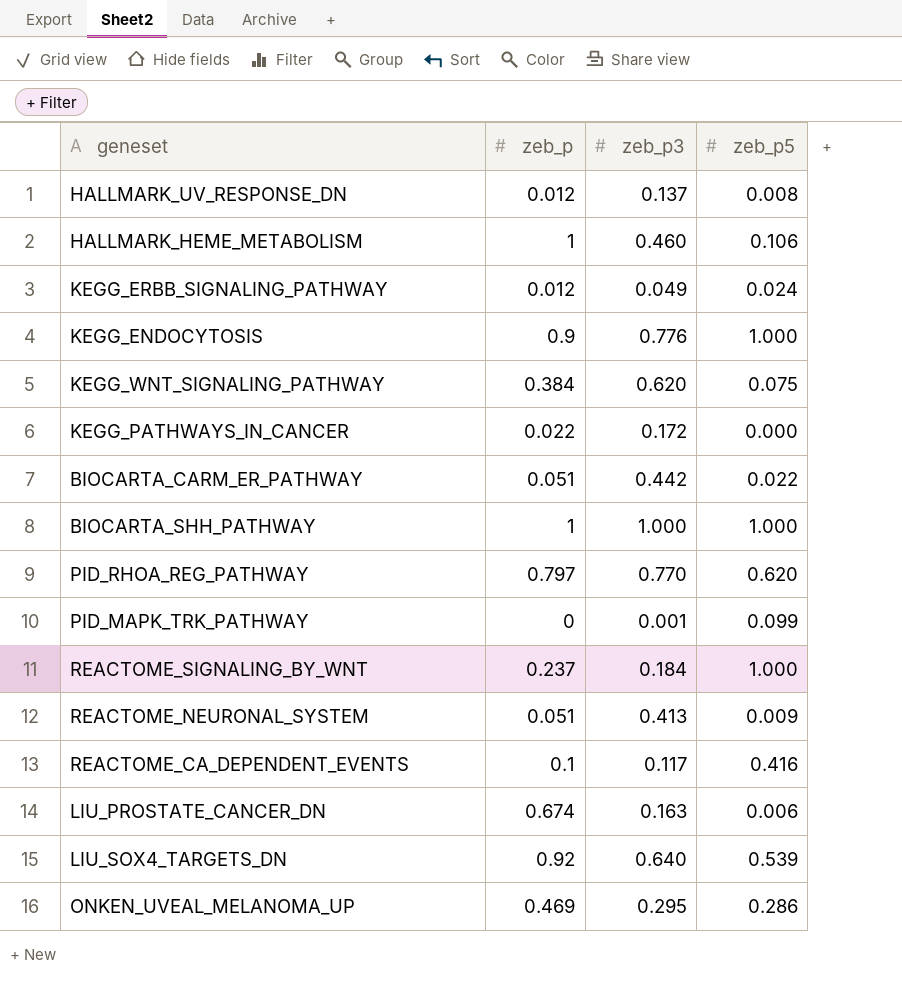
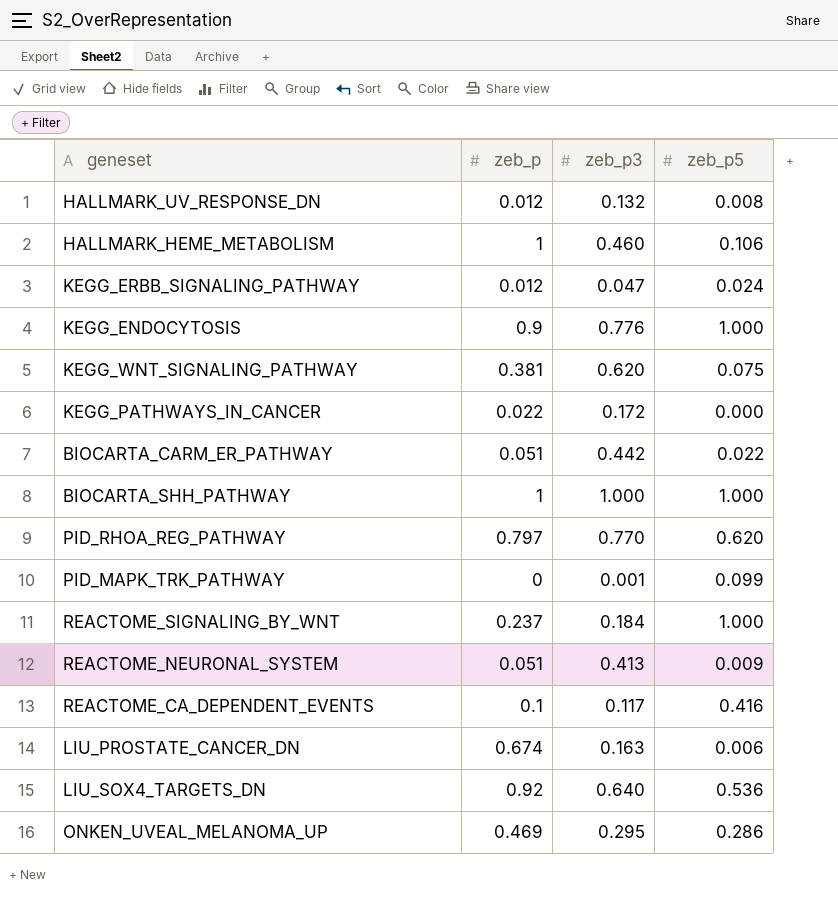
HALLMARK_UV_RESPONSE_DN | zeb_p3: 0.137 -> 0.132
KEGG_ERBB_SIGNALING_PATHWAY | zeb_p3: 0.049 -> 0.047
KEGG_WNT_SIGNALING_PATHWAY | zeb_p: 0.384 -> 0.381
LIU_SOX4_TARGETS_DN | zeb_p5: 0.539 -> 0.536

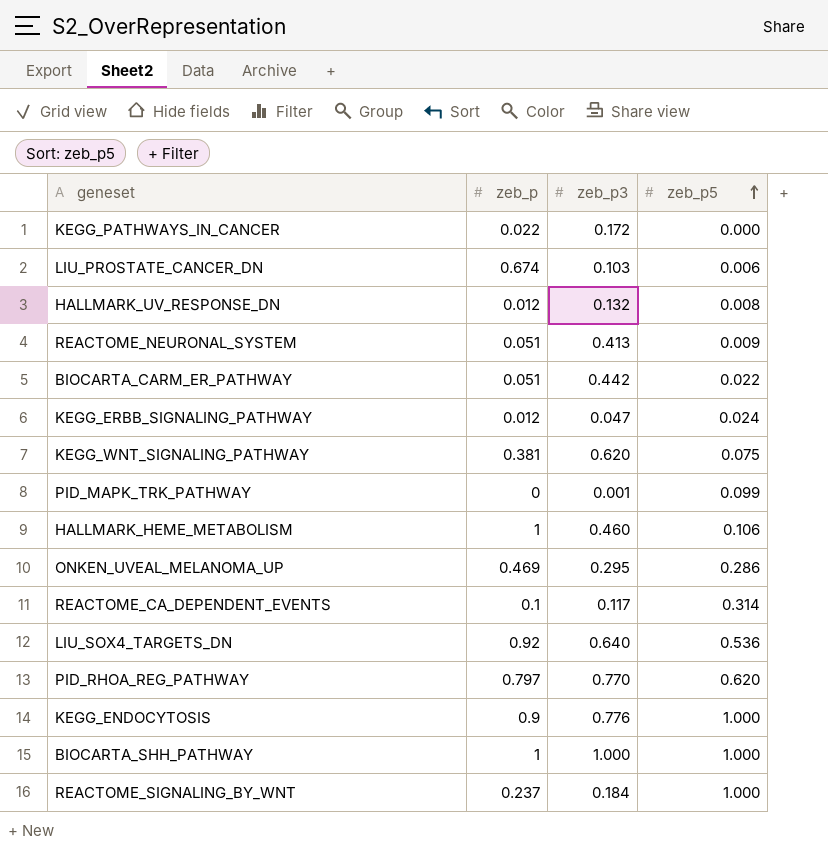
row order: none -> zeb_p5 ascending
LIU_PROSTATE_CANCER_DN | zeb_p3: 0.163 -> 0.103
REACTOME_CA_DEPENDENT_EVENTS | zeb_p5: 0.416 -> 0.314

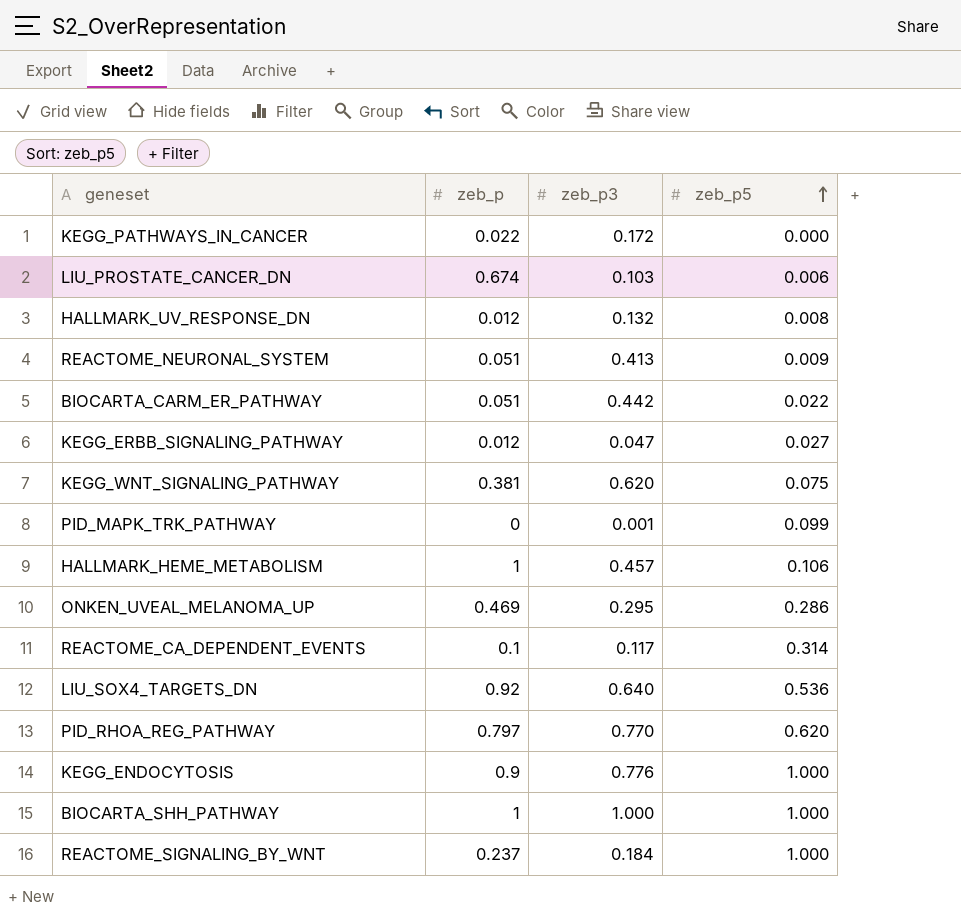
KEGG_ERBB_SIGNALING_PATHWAY | zeb_p5: 0.024 -> 0.027
HALLMARK_HEME_METABOLISM | zeb_p3: 0.460 -> 0.457

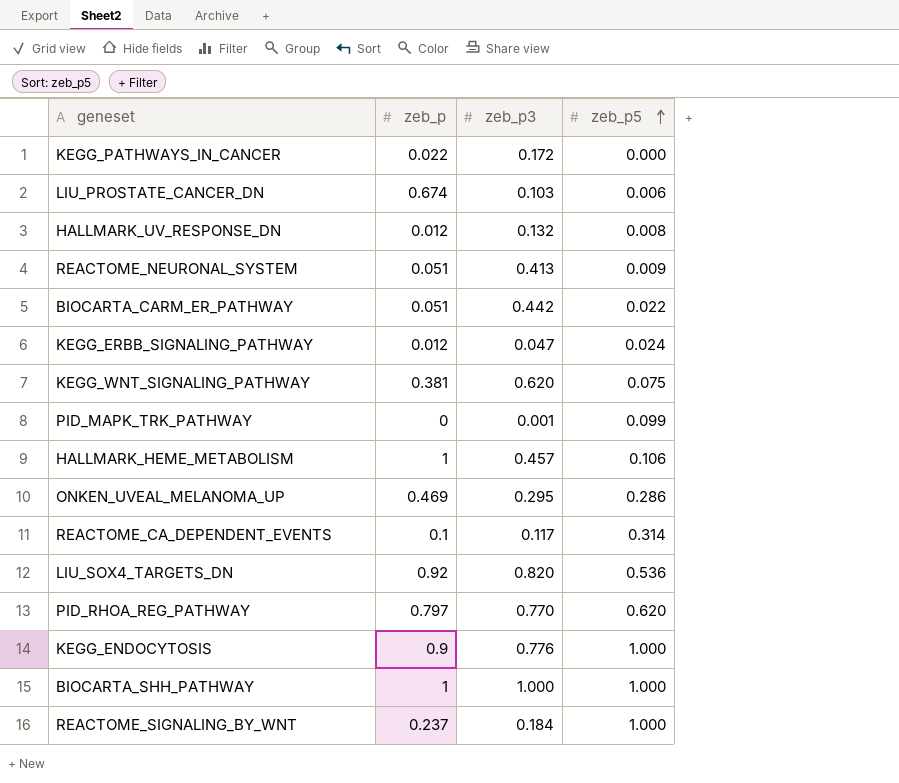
KEGG_ERBB_SIGNALING_PATHWAY | zeb_p5: 0.027 -> 0.024
LIU_SOX4_TARGETS_DN | zeb_p3: 0.640 -> 0.820

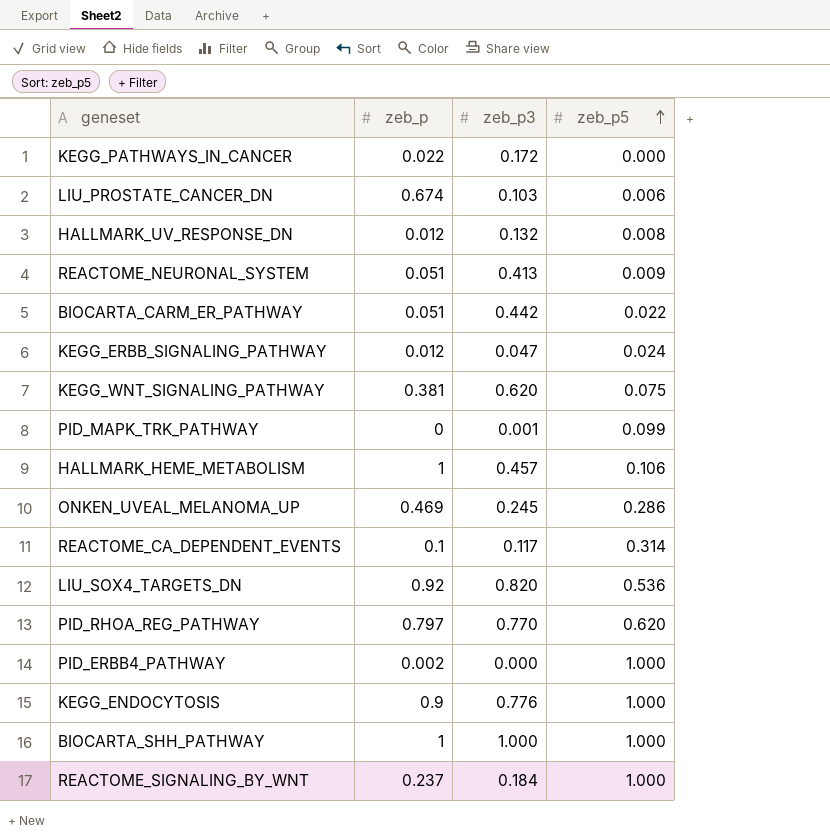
ONKEN_UVEAL_MELANOMA_UP | zeb_p3: 0.295 -> 0.245
row PID_ERBB4_PATHWAY: none -> 0.002 | 0.000 | 1.000

